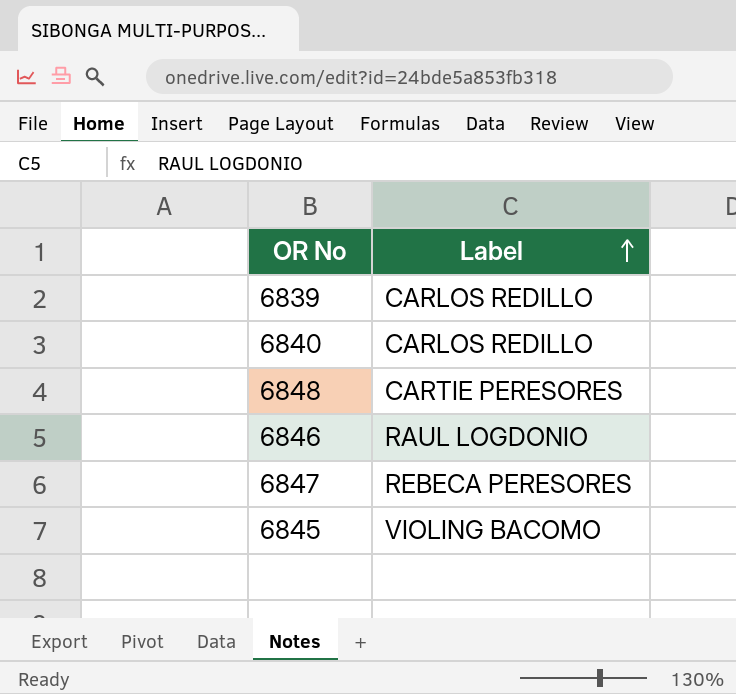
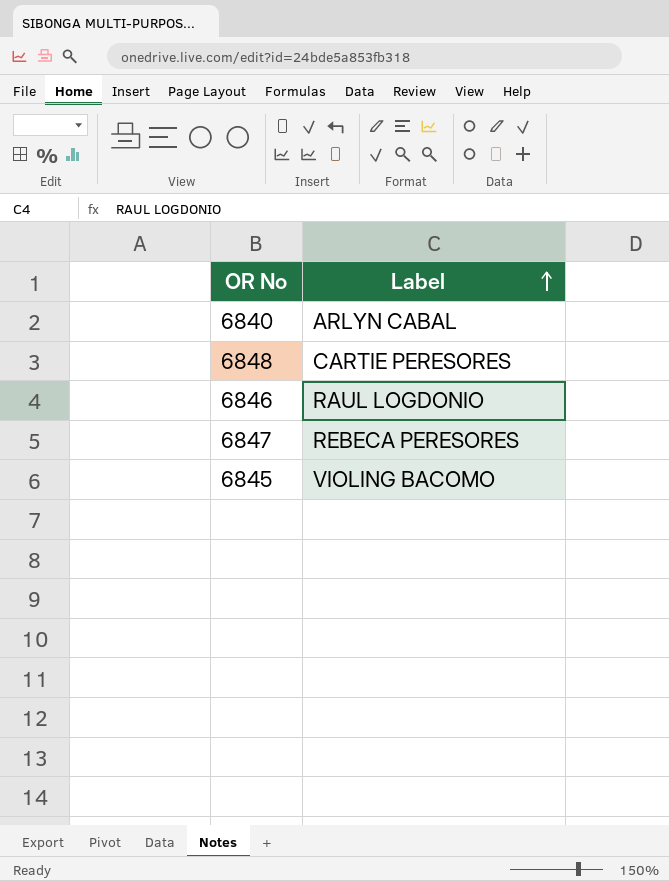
row 6839: CARLOS REDILLO -> none
6840 | Label: CARLOS REDILLO -> ARLYN CABAL

